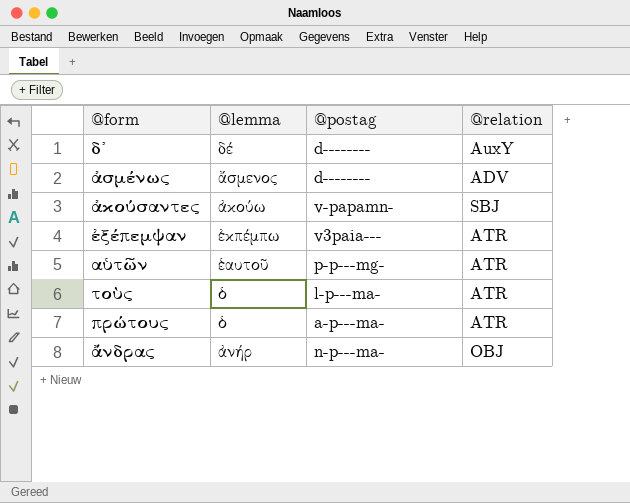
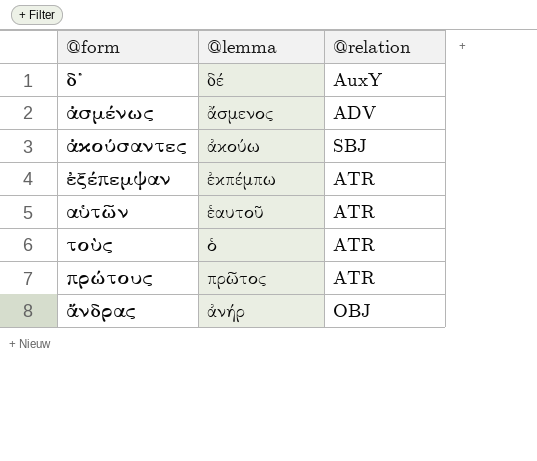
column @postag | position: 3 -> none
πρώτους | @lemma: ὁ -> πρῶτος

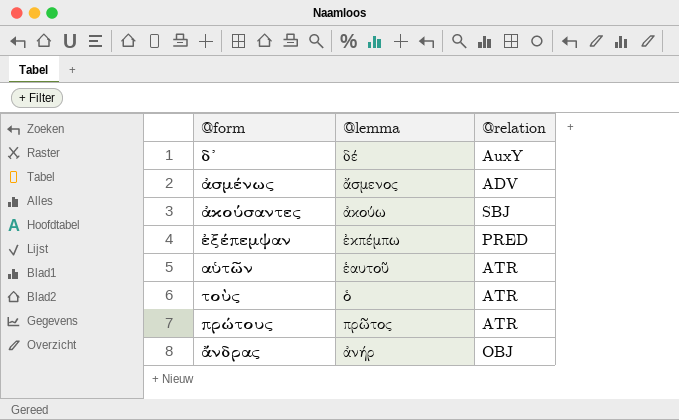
ἐξέπεμψαν | @relation: ATR -> PRED

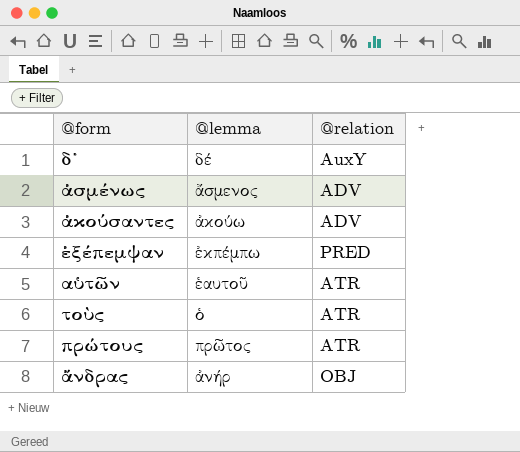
ἀκούσαντες | @relation: SBJ -> ADV

